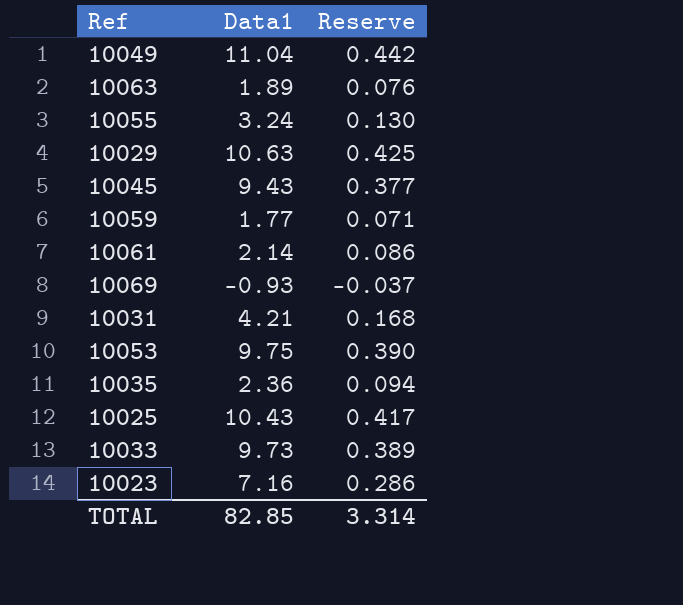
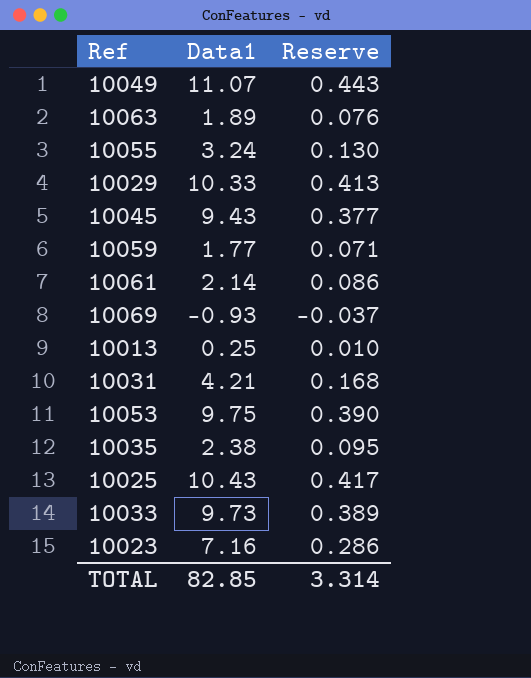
10049 | Data1: 11.04 -> 11.07
10049 | Reserve: 0.442 -> 0.443
10029 | Data1: 10.63 -> 10.33
10029 | Reserve: 0.425 -> 0.413
row 10013: none -> 0.25 | 0.010
10035 | Data1: 2.36 -> 2.38
10035 | Reserve: 0.094 -> 0.095

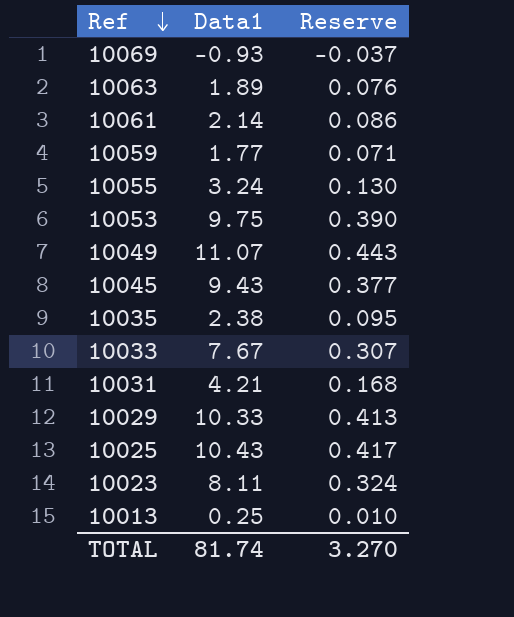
row order: none -> Ref descending
10033 | Data1: 9.73 -> 7.67
10033 | Reserve: 0.389 -> 0.307
10023 | Data1: 7.16 -> 8.11
10023 | Reserve: 0.286 -> 0.324
TOTAL | Data1: 82.85 -> 81.74
TOTAL | Reserve: 3.314 -> 3.270

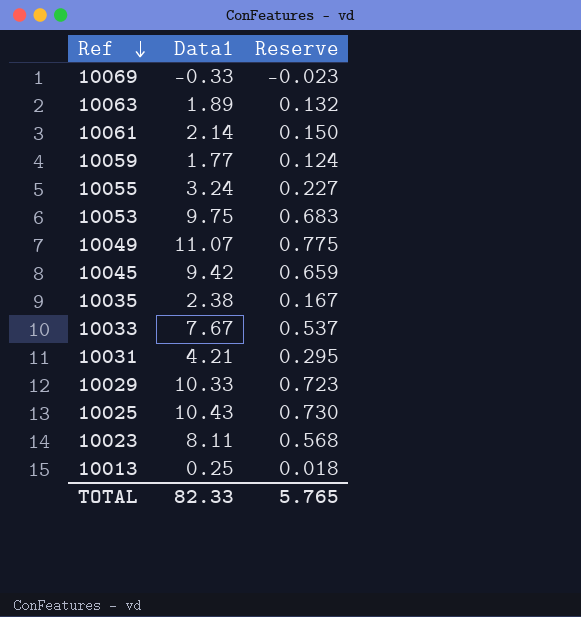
column Reserve | formula: [Data1] * 0.04 -> [Data1] * 0.07
10069 | Data1: -0.93 -> -0.33
10045 | Data1: 9.43 -> 9.42
TOTAL | Data1: 81.74 -> 82.33
TOTAL | Reserve: 3.270 -> 5.765

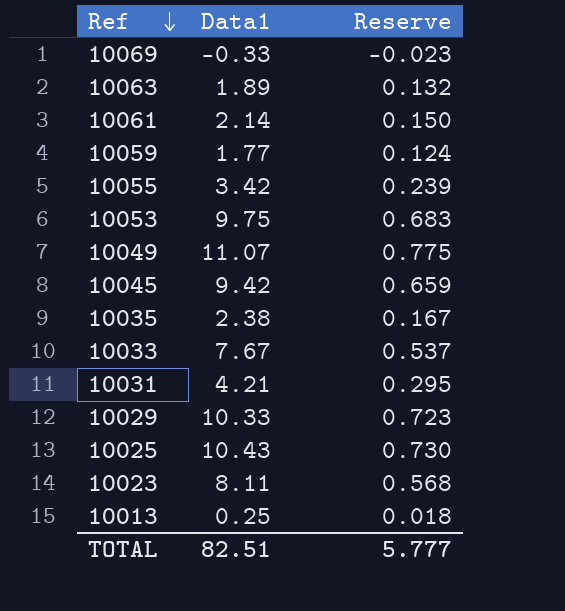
10055 | Data1: 3.24 -> 3.42
10055 | Reserve: 0.227 -> 0.239
TOTAL | Data1: 82.33 -> 82.51
TOTAL | Reserve: 5.765 -> 5.777

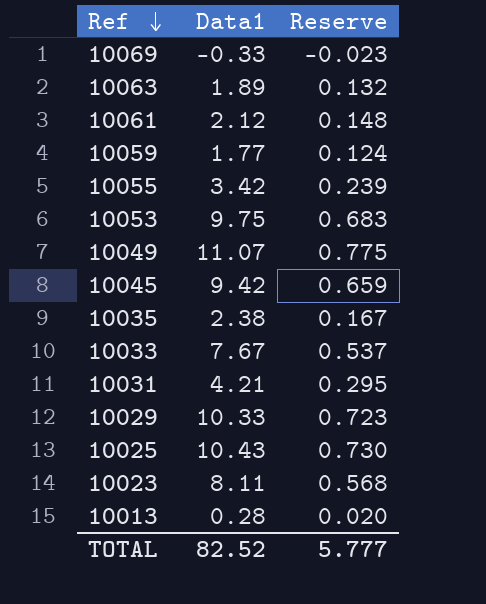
10061 | Data1: 2.14 -> 2.12
10061 | Reserve: 0.150 -> 0.148
10013 | Data1: 0.25 -> 0.28
10013 | Reserve: 0.018 -> 0.020
TOTAL | Data1: 82.51 -> 82.52

